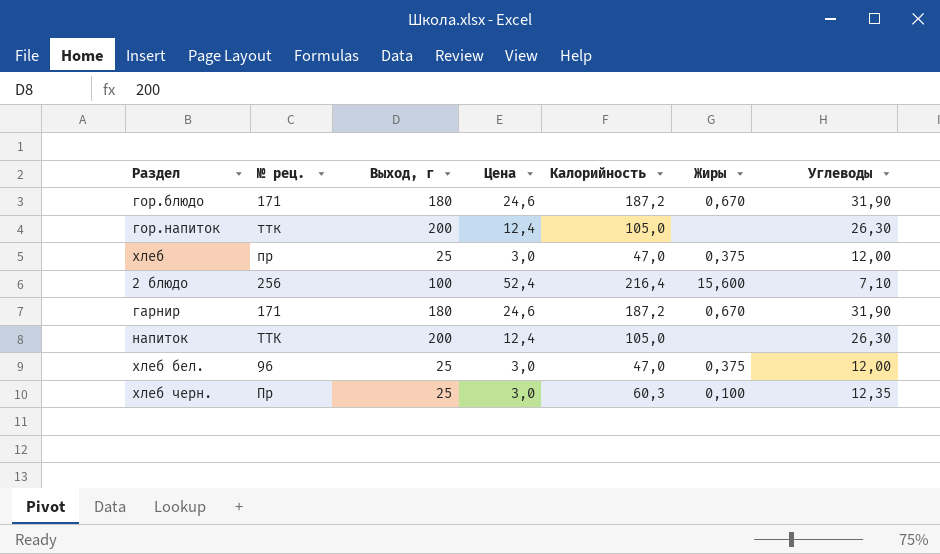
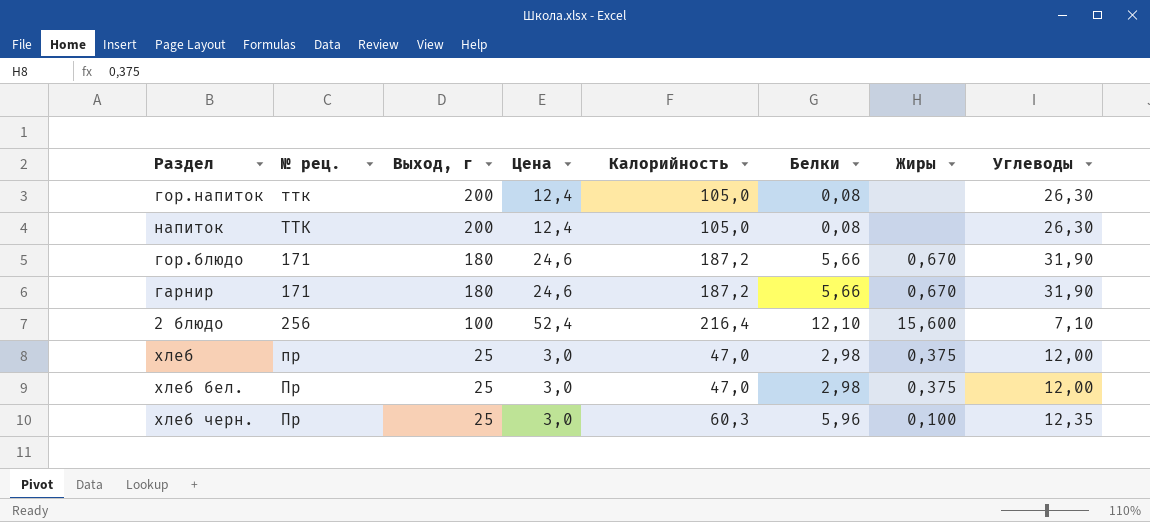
row order: none -> Выход, г descending
column Белки | position: none -> 6
хлеб бел. | № рец.: 96 -> Пр

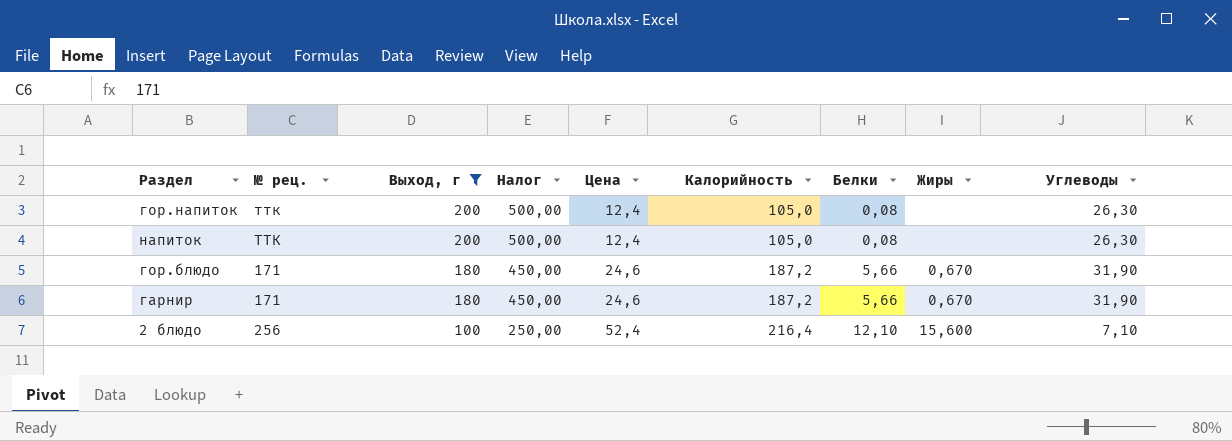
filter: none -> Выход, г != 25
column Налог | formula: none -> [Выход, г] * 2,5

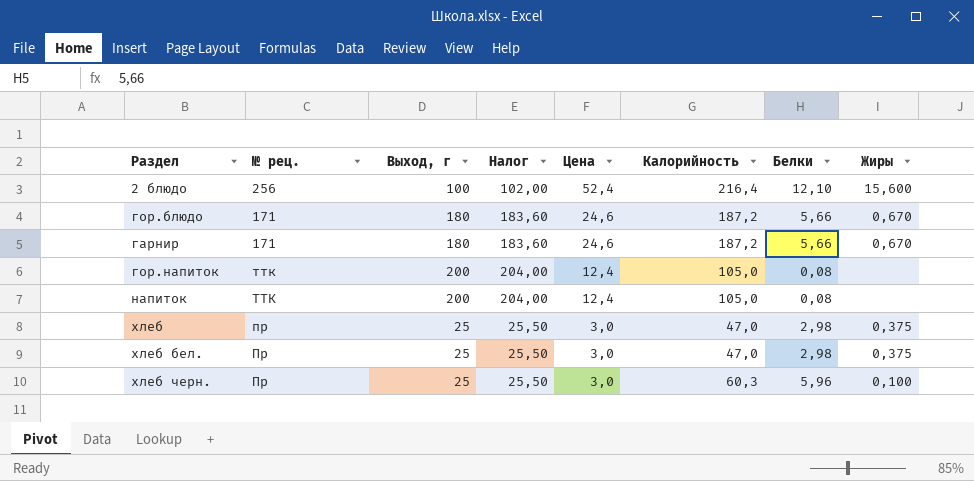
filter: Выход, г != 25 -> none
row order: Выход, г descending -> Цена descending
column Углеводы | position: 9 -> none
column Налог | formula: [Выход, г] * 2,5 -> [Выход, г] * 1,02

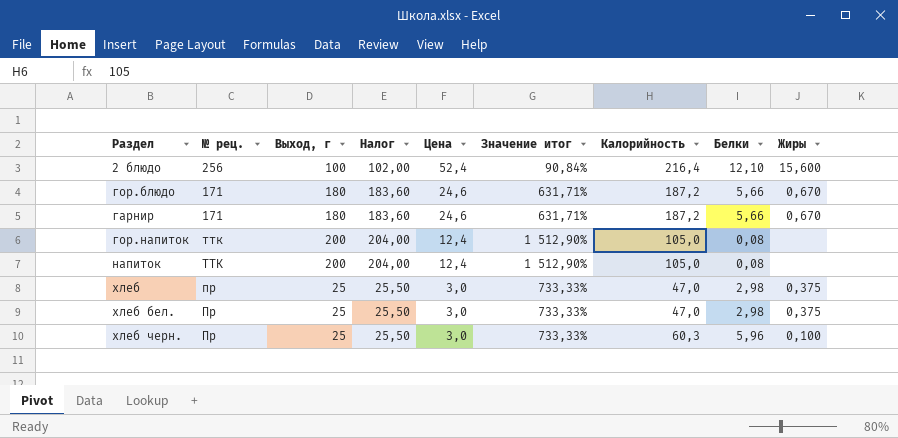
column Значение итог | formula: none -> ([Выход, г] - [Цена]) / [Цена]

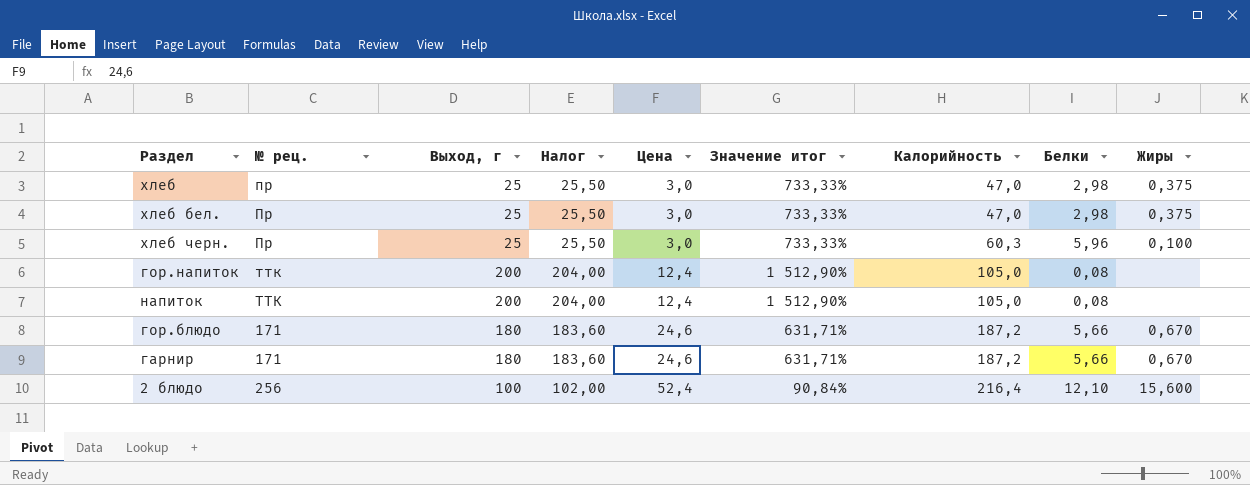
row order: Цена descending -> Цена ascending

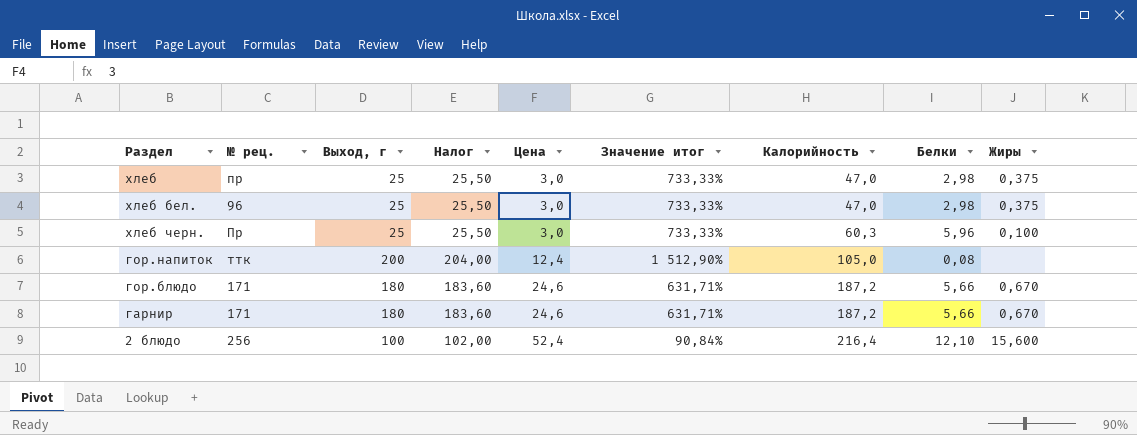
row напиток: ТТК | 200 | 204,00 | 12,4 | 1 512,90% | 105,0 | 0,08 | none -> none
хлеб бел. | № рец.: Пр -> 96

